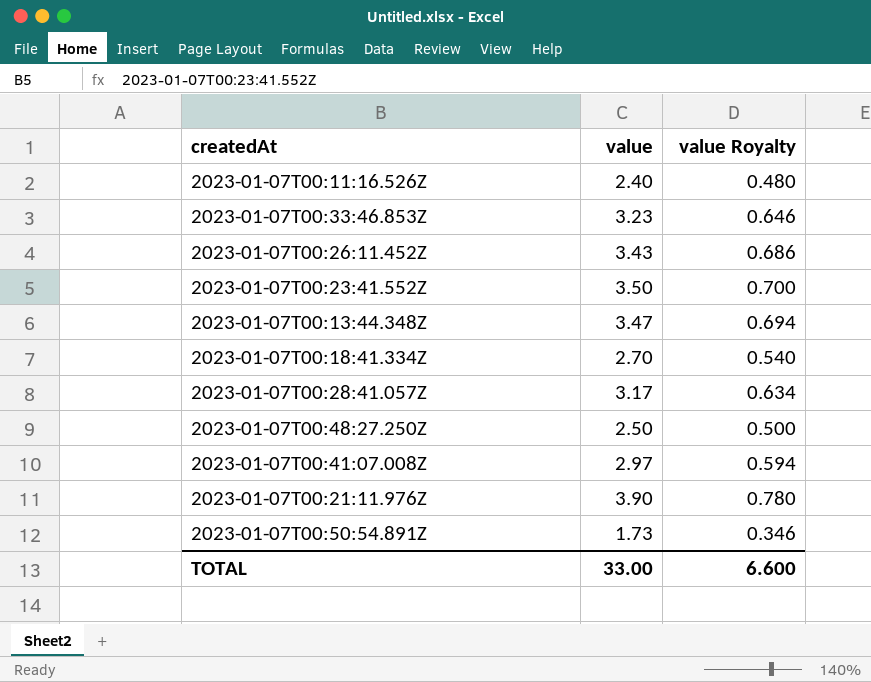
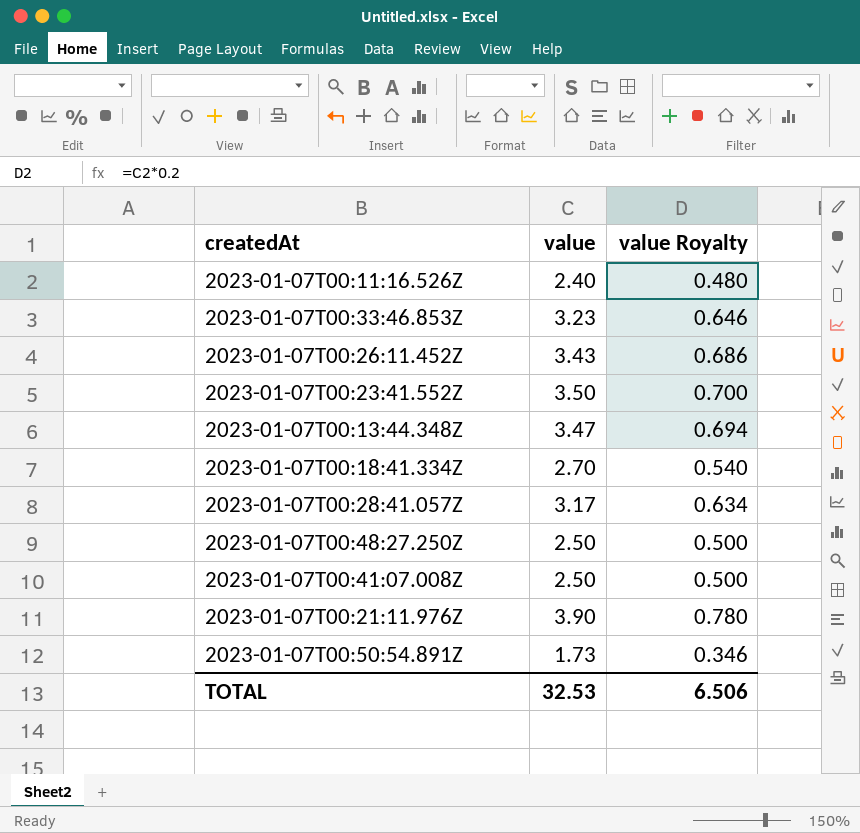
2023-01-07T00:41:07.008Z | value: 2.97 -> 2.50
2023-01-07T00:41:07.008Z | value Royalty: 0.594 -> 0.500
TOTAL | value: 33.00 -> 32.53
TOTAL | value Royalty: 6.600 -> 6.506

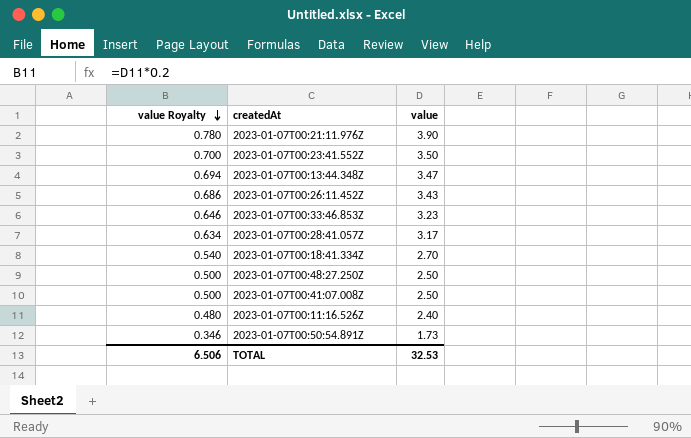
row order: none -> value Royalty descending
column value Royalty | position: 3 -> 1

